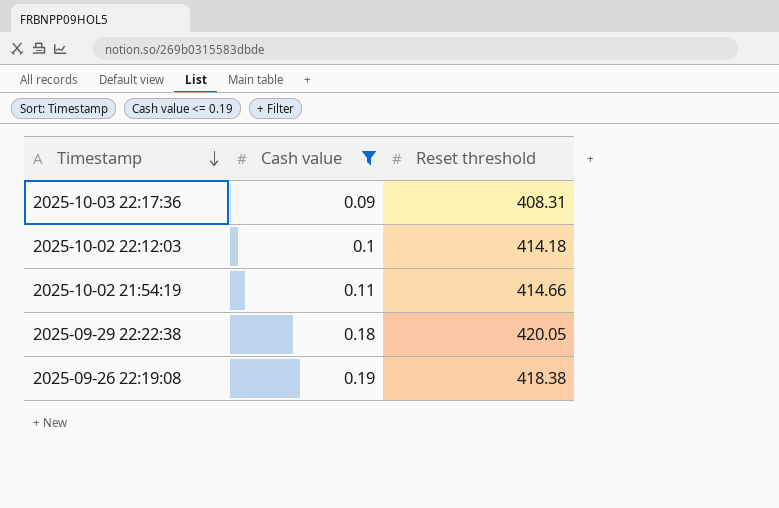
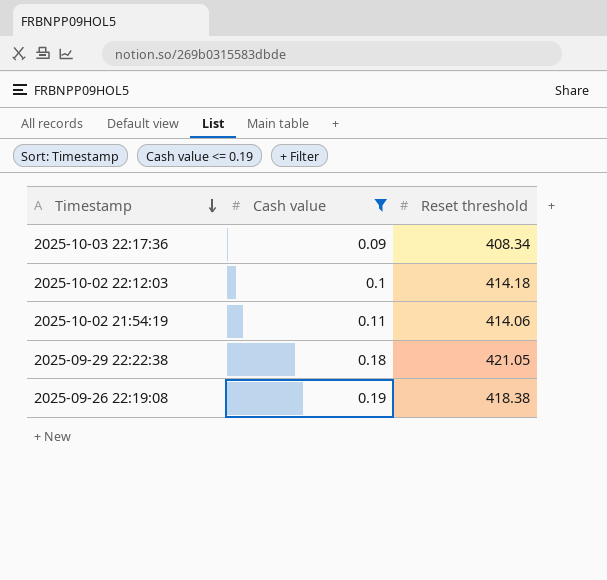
2025-10-03 22:17:36 | Reset threshold: 408.31 -> 408.34
2025-10-02 21:54:19 | Reset threshold: 414.66 -> 414.06
2025-09-29 22:22:38 | Reset threshold: 420.05 -> 421.05

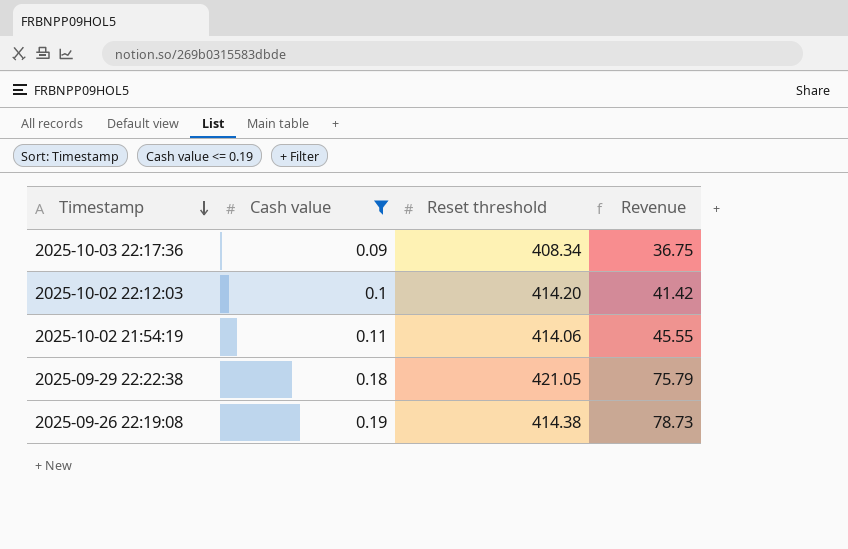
column Revenue | formula: none -> [Cash value] * [Reset threshold]
2025-10-02 22:12:03 | Reset threshold: 414.18 -> 414.20
2025-09-26 22:19:08 | Reset threshold: 418.38 -> 414.38

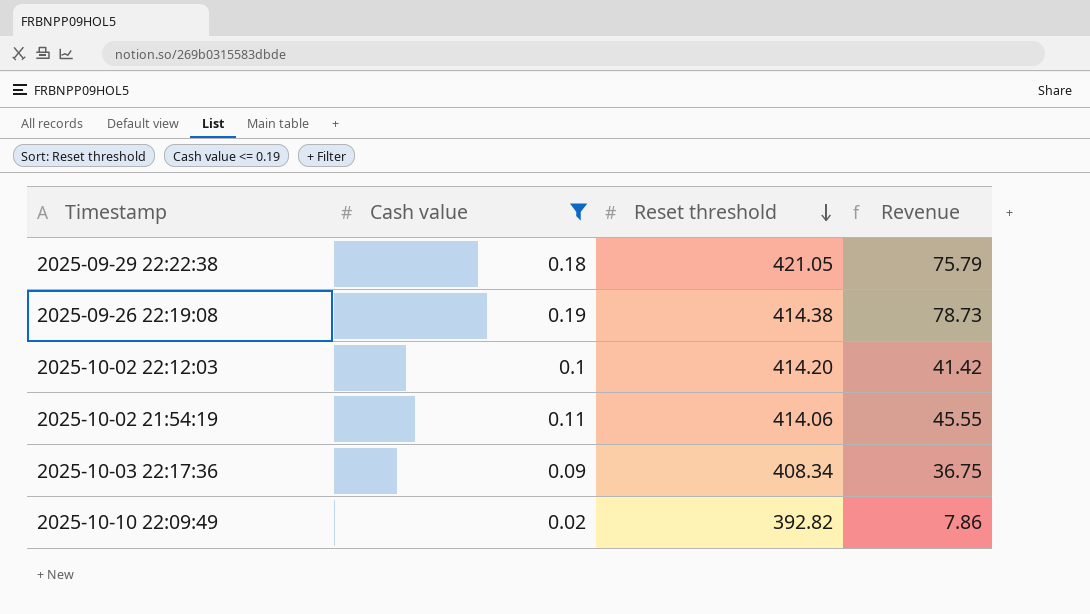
row order: Timestamp descending -> Reset threshold descending
row 2025-10-10 22:09:49: none -> 0.02 | 392.82 | 7.86

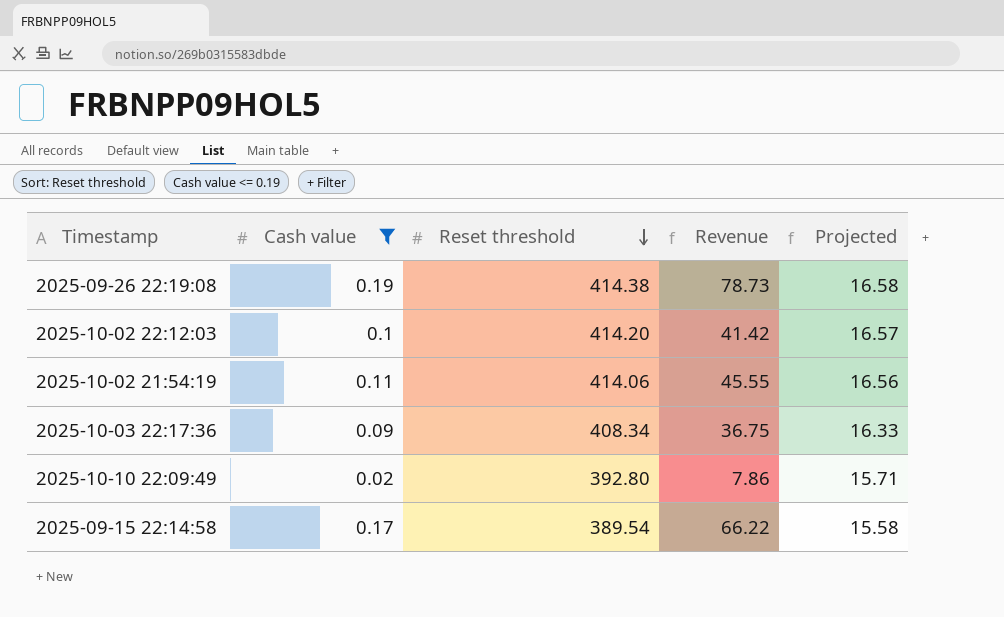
column Projected | formula: none -> [Reset threshold] * 0.04
row 2025-09-29 22:22:38: 0.18 | 421.05 | 75.79 -> none
2025-10-10 22:09:49 | Reset threshold: 392.82 -> 392.80
row 2025-09-15 22:14:58: none -> 0.17 | 389.54 | 66.22 | 15.58

